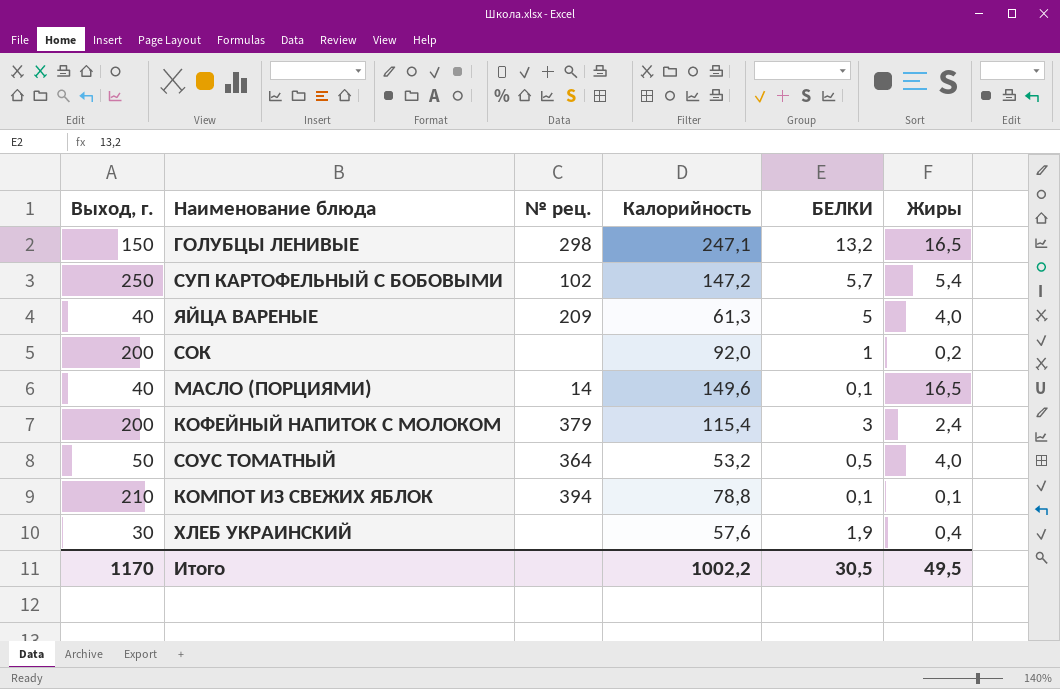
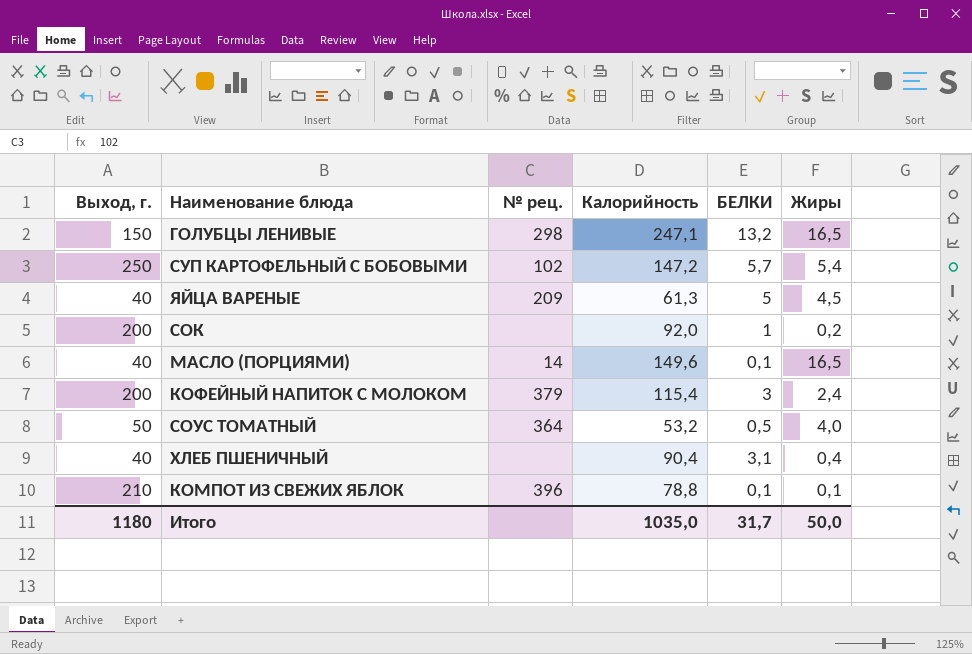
row ХЛЕБ УКРАИНСКИЙ: 30 | none | 57,6 | 1,9 | 0,4 -> none
ЯЙЦА ВАРЕНЫЕ | Жиры: 4,0 -> 4,5
row ХЛЕБ ПШЕНИЧНЫЙ: none -> 40 | none | 90,4 | 3,1 | 0,4
КОМПОТ ИЗ СВЕЖИХ ЯБЛОК | № рец.: 394 -> 396
Итого | Выход, г.: 1170 -> 1180
Итого | Калорийность: 1002,2 -> 1035,0
Итого | БЕЛКИ: 30,5 -> 31,7
Итого | Жиры: 49,5 -> 50,0

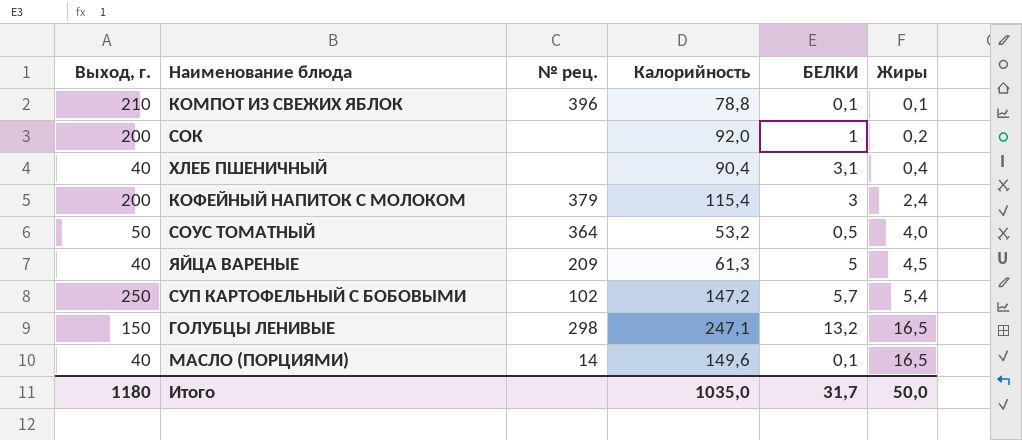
row order: none -> Жиры ascending

